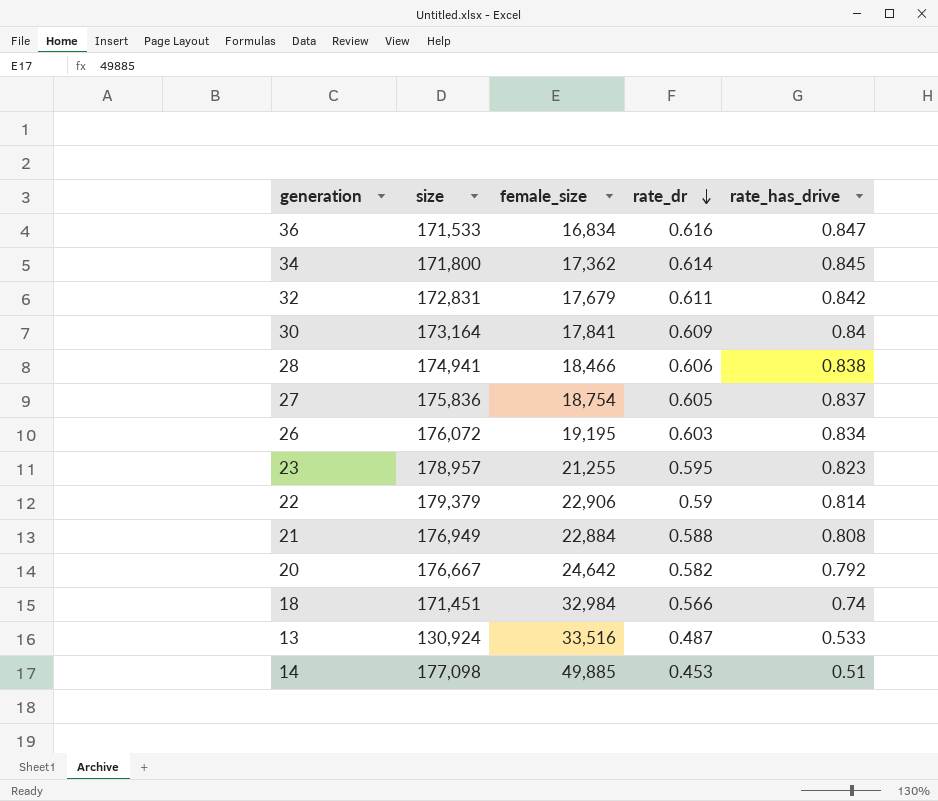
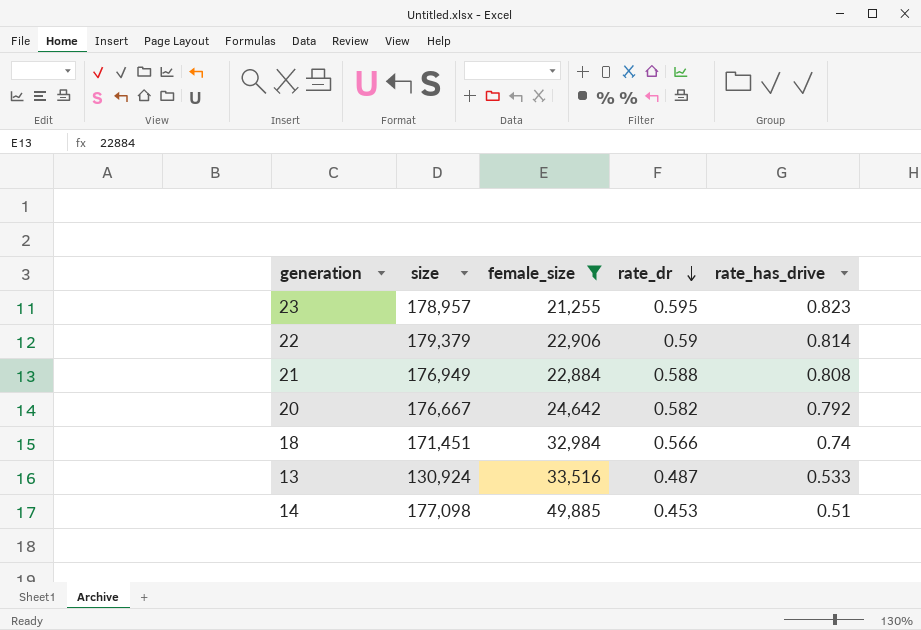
filter: none -> female_size >= 21,255

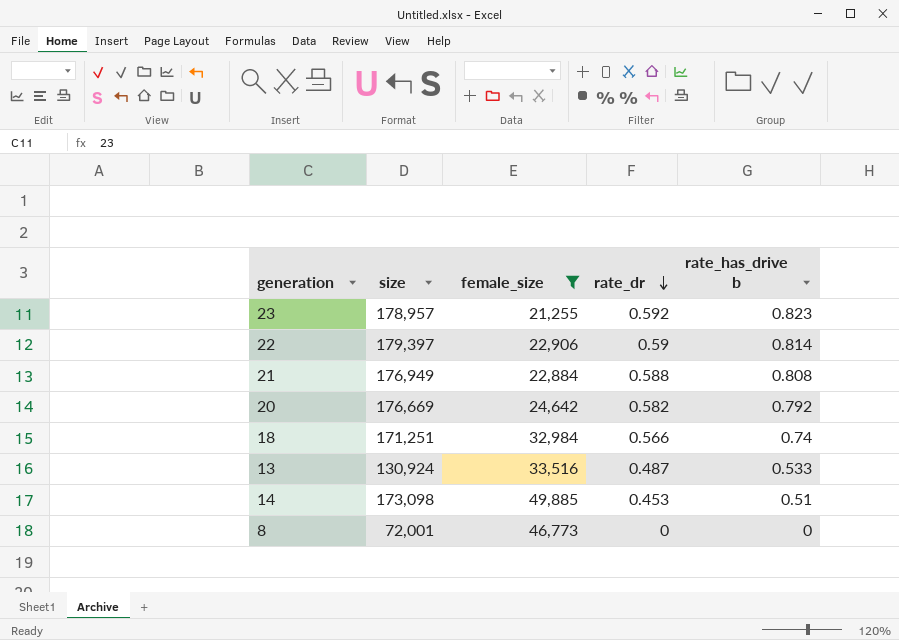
column name: rate_has_drive -> rate_has_drive b
23 | rate_dr: 0.595 -> 0.592
22 | size: 179,379 -> 179,397
20 | size: 176,667 -> 176,669
18 | size: 171,451 -> 171,251
14 | size: 177,098 -> 173,098
row 8: none -> 72,001 | 46,773 | 0 | 0

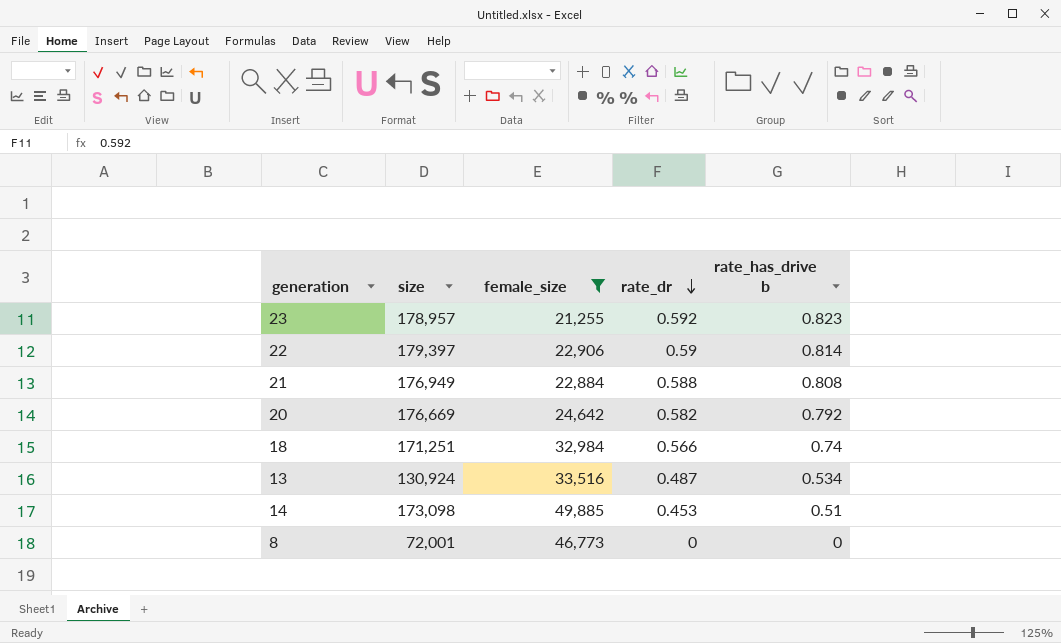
13 | rate_has_drive b: 0.533 -> 0.534

